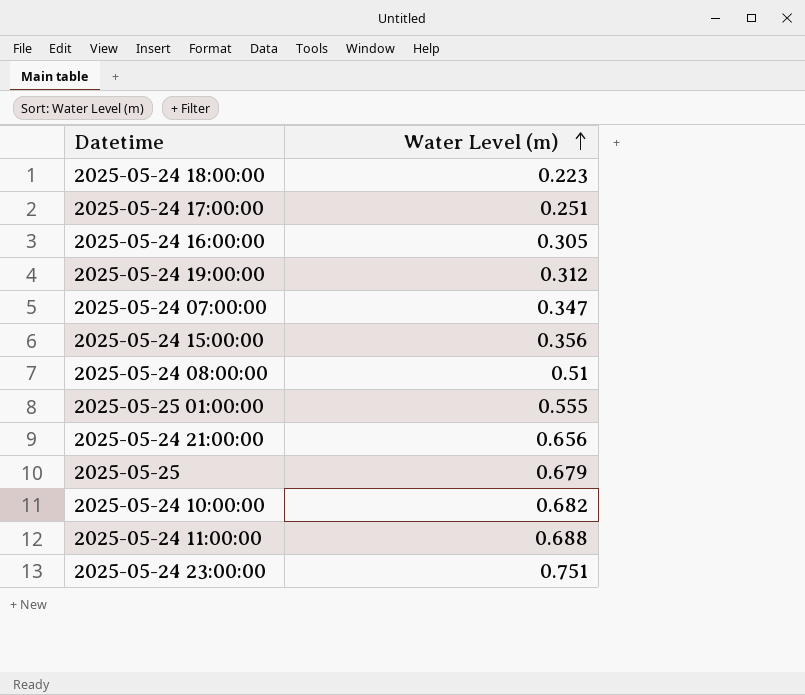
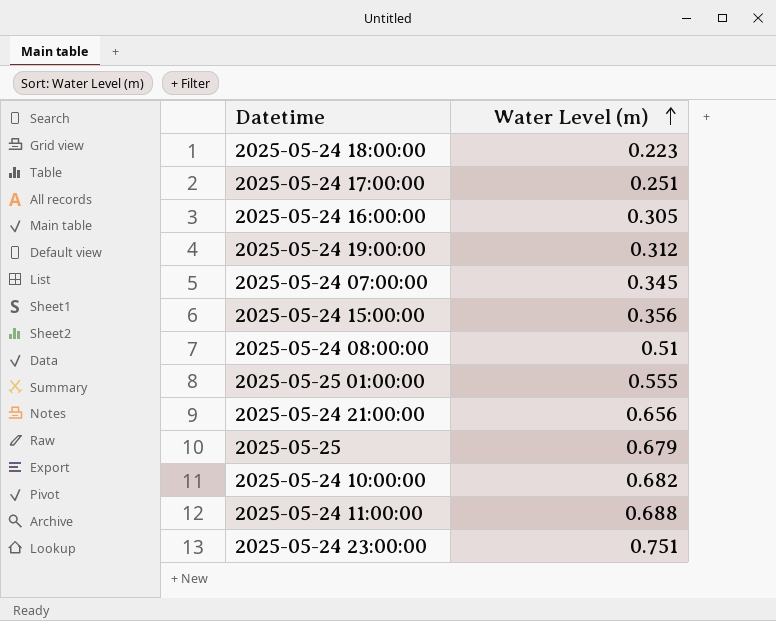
2025-05-24 07:00:00 | Water Level (m): 0.347 -> 0.345

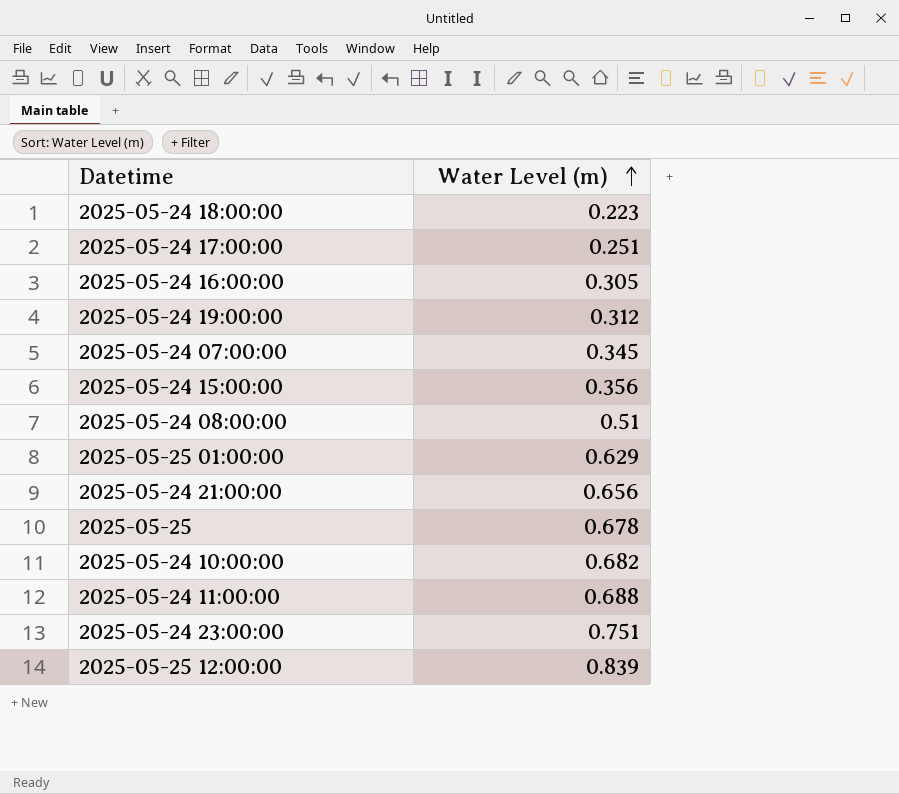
2025-05-25 01:00:00 | Water Level (m): 0.555 -> 0.629
2025-05-25 | Water Level (m): 0.679 -> 0.678
row 2025-05-25 12:00:00: none -> 0.839

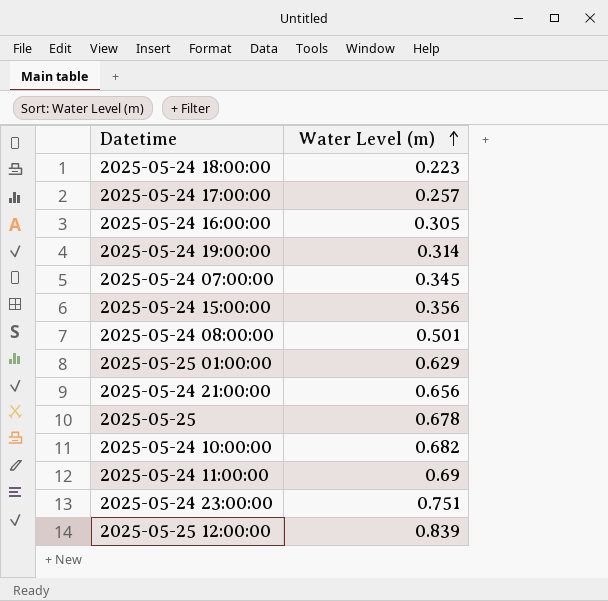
2025-05-24 17:00:00 | Water Level (m): 0.251 -> 0.257
2025-05-24 19:00:00 | Water Level (m): 0.312 -> 0.314
2025-05-24 08:00:00 | Water Level (m): 0.51 -> 0.501
2025-05-24 11:00:00 | Water Level (m): 0.688 -> 0.69

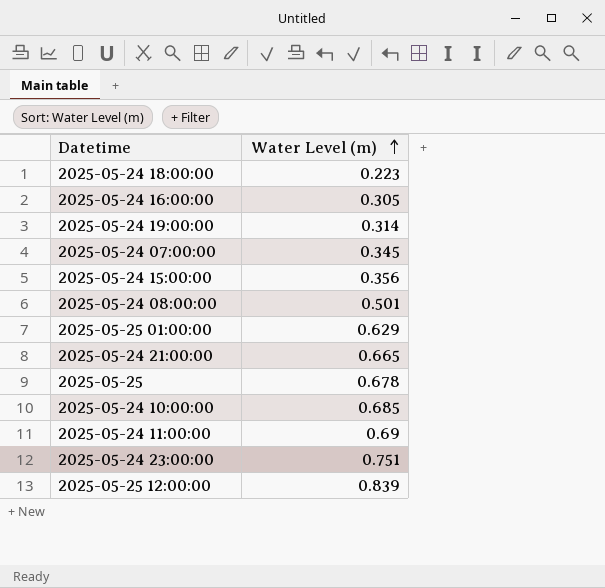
row 2025-05-24 17:00:00: 0.257 -> none
2025-05-24 21:00:00 | Water Level (m): 0.656 -> 0.665
2025-05-24 10:00:00 | Water Level (m): 0.682 -> 0.685

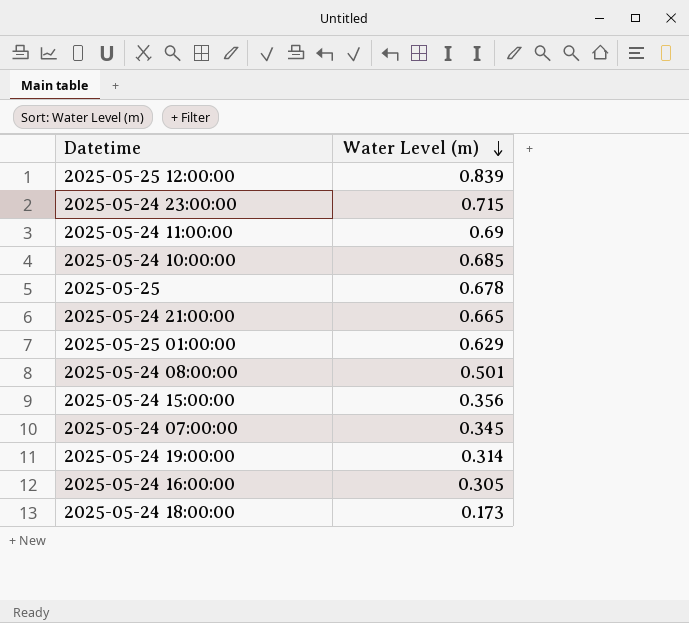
row order: Water Level (m) ascending -> Water Level (m) descending
2025-05-24 23:00:00 | Water Level (m): 0.751 -> 0.715
2025-05-24 18:00:00 | Water Level (m): 0.223 -> 0.173

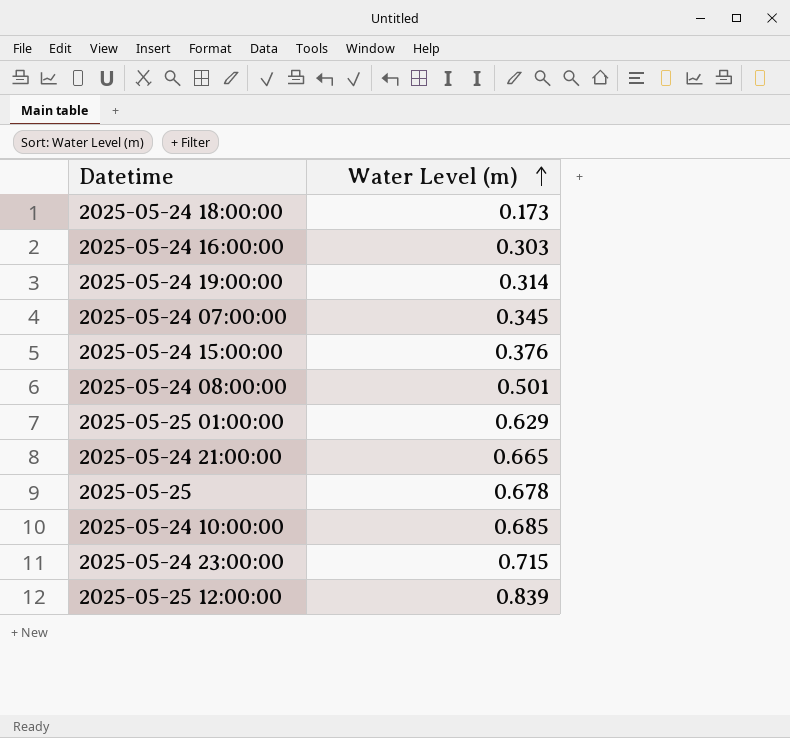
row order: Water Level (m) descending -> Water Level (m) ascending
row 2025-05-24 11:00:00: 0.69 -> none
2025-05-24 16:00:00 | Water Level (m): 0.305 -> 0.303
2025-05-24 15:00:00 | Water Level (m): 0.356 -> 0.376

